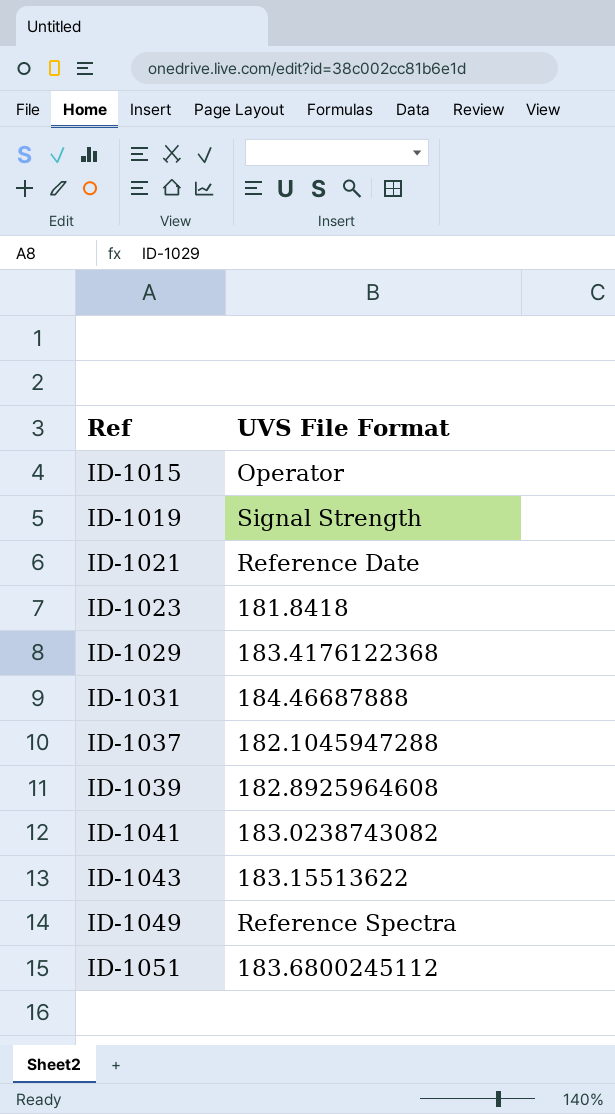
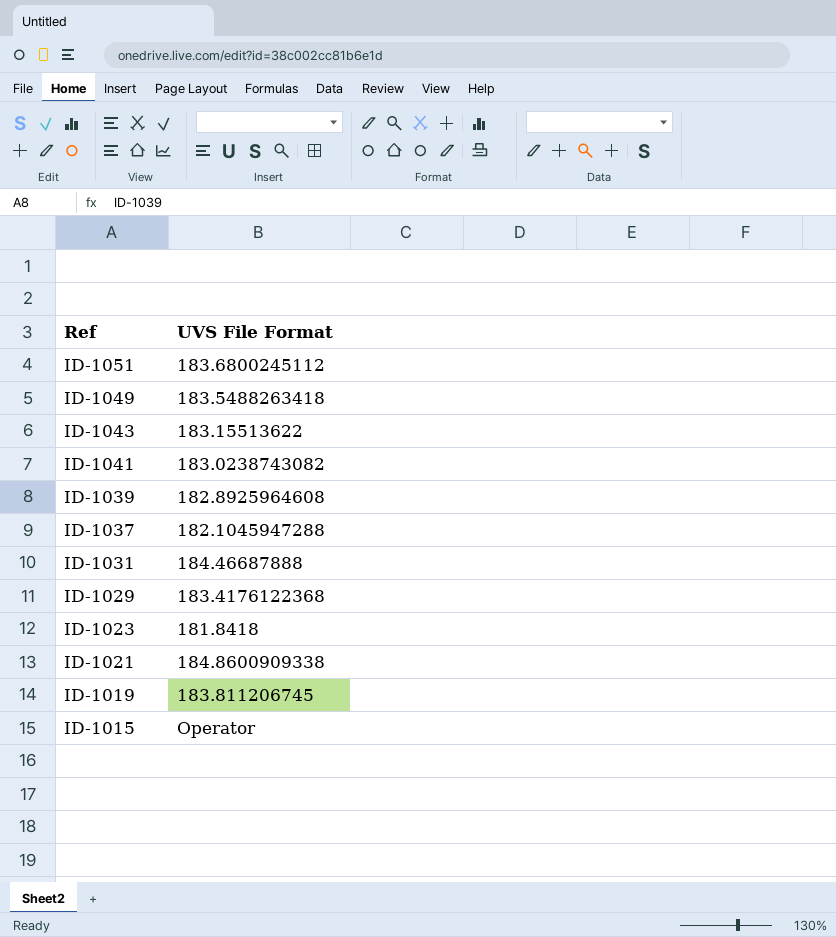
row order: Ref ascending -> Ref descending
ID-1049 | UVS File Format: Reference Spectra -> 183.5488263418
ID-1021 | UVS File Format: Reference Date -> 184.8600909338
ID-1019 | UVS File Format: Signal Strength -> 183.811206745

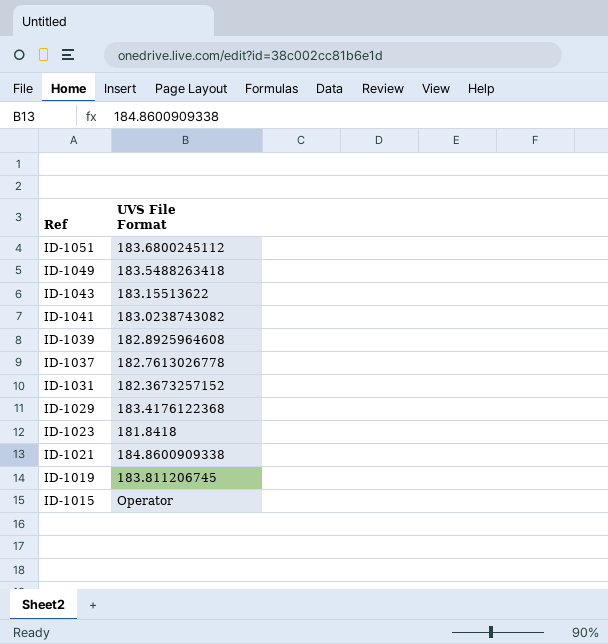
ID-1037 | UVS File Format: 182.1045947288 -> 182.7613026778
ID-1031 | UVS File Format: 184.46687888 -> 182.3673257152

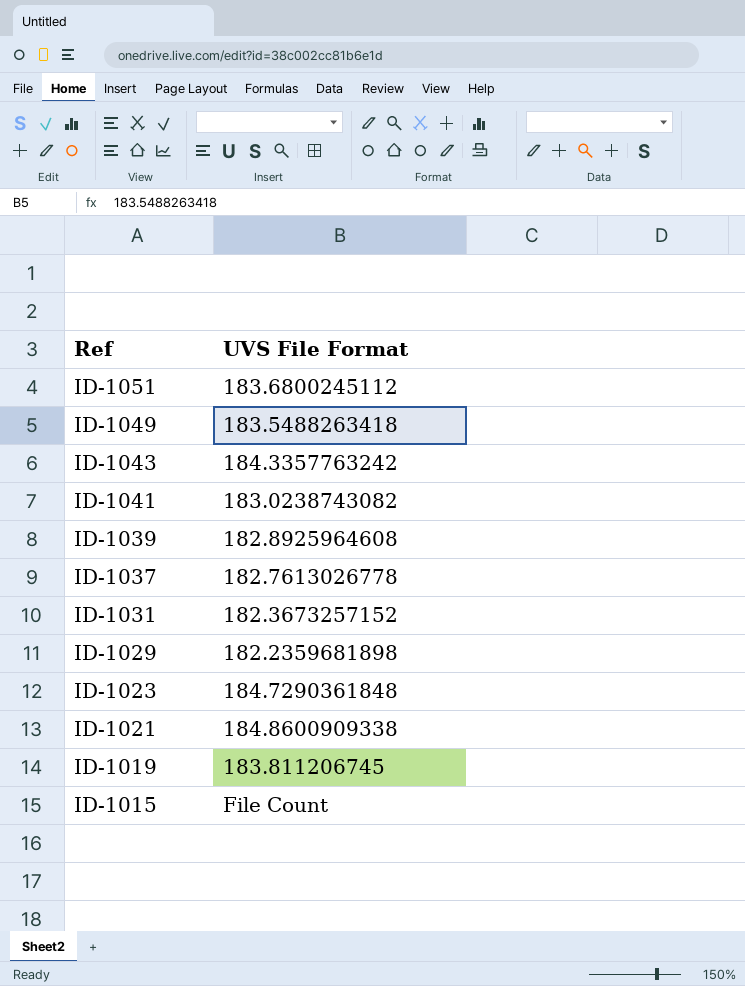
ID-1043 | UVS File Format: 183.15513622 -> 184.3357763242
ID-1029 | UVS File Format: 183.4176122368 -> 182.2359681898
ID-1023 | UVS File Format: 181.8418 -> 184.7290361848
ID-1015 | UVS File Format: Operator -> File Count

